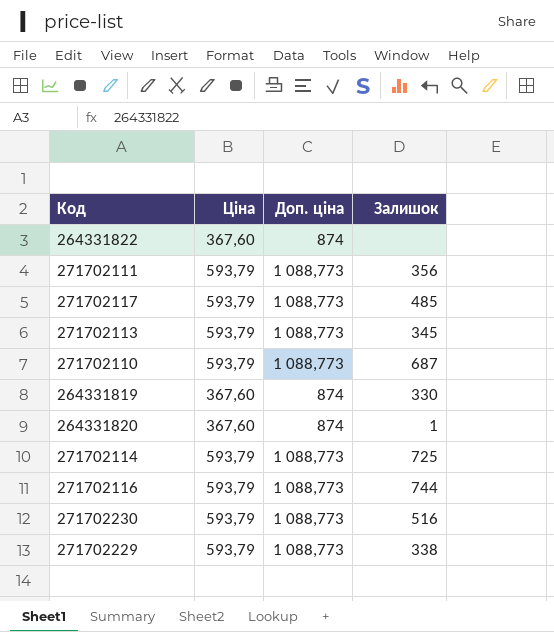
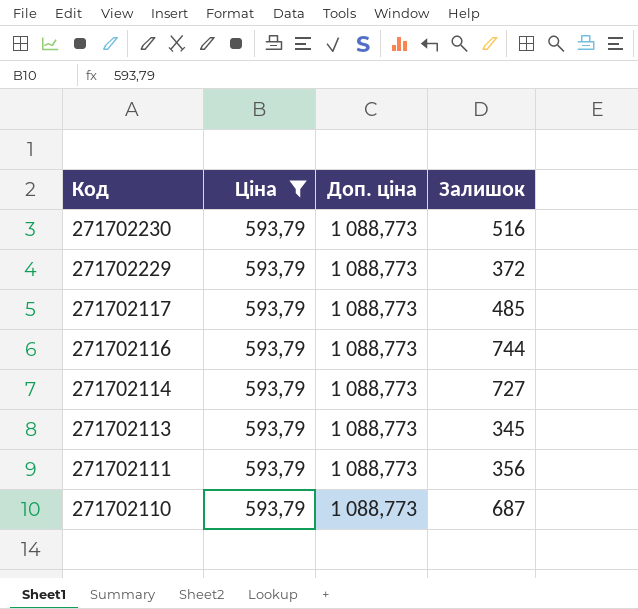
filter: none -> Ціна = 593,79
row order: none -> Код descending
271702229 | Залишок: 338 -> 372
271702114 | Залишок: 725 -> 727

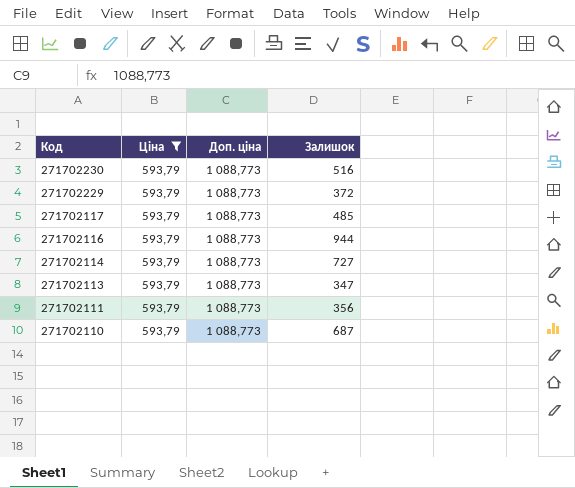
271702116 | Залишок: 744 -> 944
271702113 | Залишок: 345 -> 347

